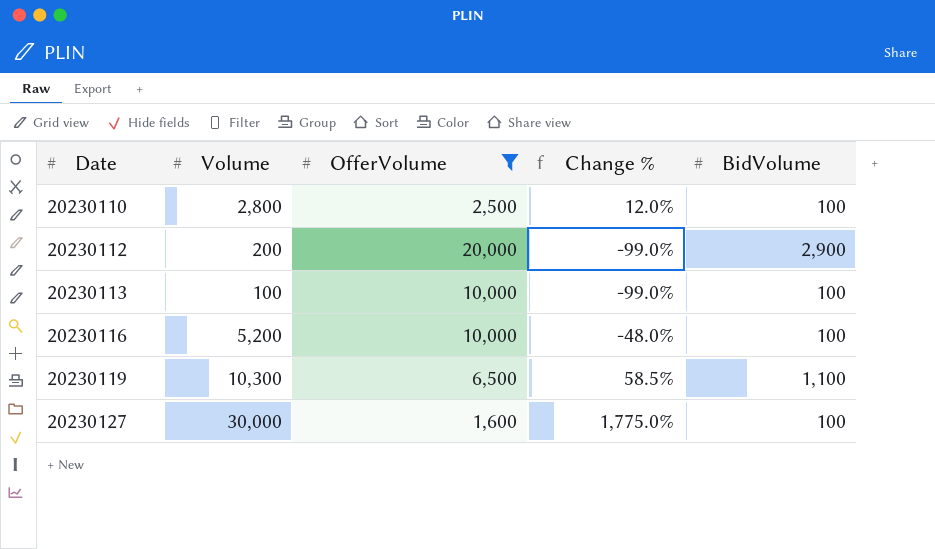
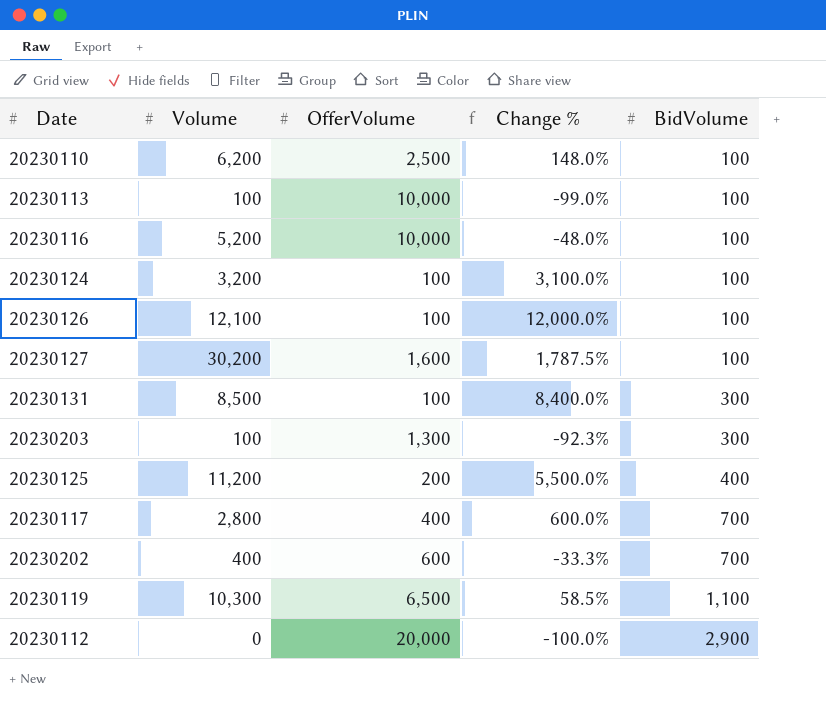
filter: OfferVolume >= 1,600 -> none
row order: Date ascending -> BidVolume ascending
20230110 | Volume: 2,800 -> 6,200
20230110 | Change %: 12.0% -> 148.0%
20230127 | Volume: 30,000 -> 30,200
20230127 | Change %: 1,775.0% -> 1,787.5%
20230112 | Volume: 200 -> 0
20230112 | Change %: -99.0% -> -100.0%

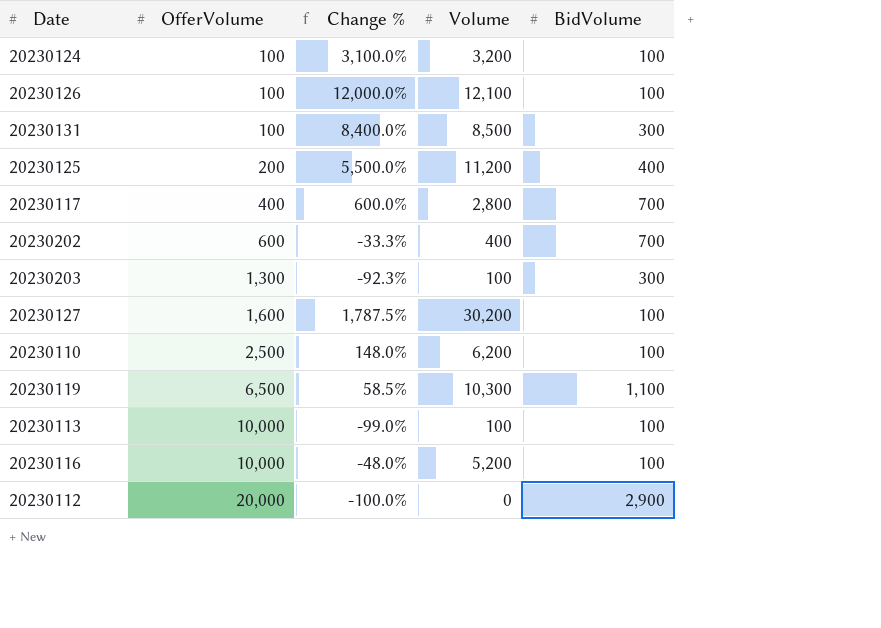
row order: BidVolume ascending -> OfferVolume ascending
column Volume | position: 2 -> 4

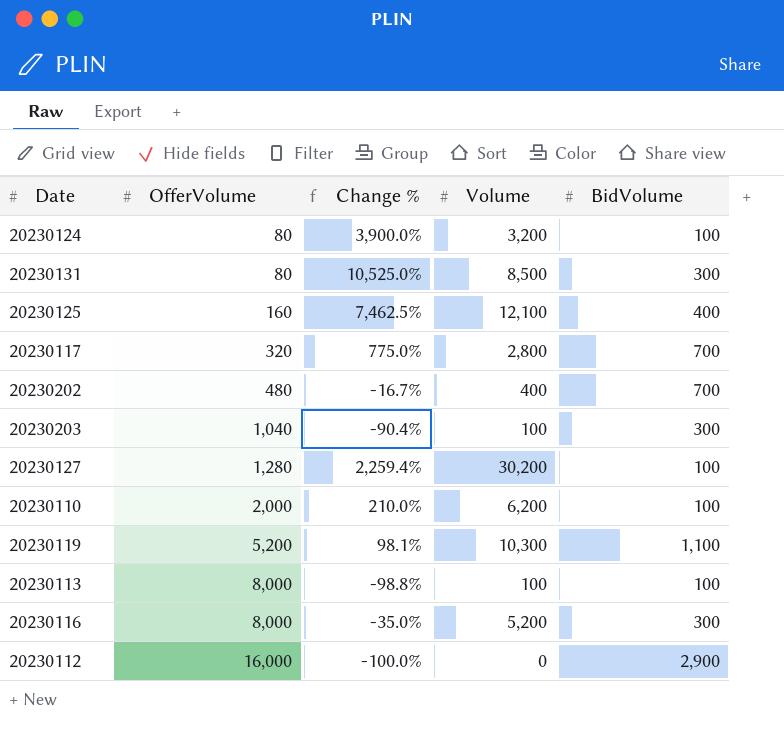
row 20230126: 100 | 12,000.0% | 12,100 | 100 -> none
20230124 | OfferVolume: 100 -> 80
20230124 | Change %: 3,100.0% -> 3,900.0%
20230131 | OfferVolume: 100 -> 80
20230131 | Change %: 8,400.0% -> 10,525.0%
20230125 | OfferVolume: 200 -> 160
20230125 | Change %: 5,500.0% -> 7,462.5%
20230125 | Volume: 11,200 -> 12,100
20230117 | OfferVolume: 400 -> 320
20230117 | Change %: 600.0% -> 775.0%
20230202 | OfferVolume: 600 -> 480
20230202 | Change %: -33.3% -> -16.7%
20230203 | OfferVolume: 1,300 -> 1,040
20230203 | Change %: -92.3% -> -90.4%
20230127 | OfferVolume: 1,600 -> 1,280
20230127 | Change %: 1,787.5% -> 2,259.4%
20230110 | OfferVolume: 2,500 -> 2,000
20230110 | Change %: 148.0% -> 210.0%
20230119 | OfferVolume: 6,500 -> 5,200
20230119 | Change %: 58.5% -> 98.1%
20230113 | OfferVolume: 10,000 -> 8,000
20230113 | Change %: -99.0% -> -98.8%
20230116 | OfferVolume: 10,000 -> 8,000
20230116 | Change %: -48.0% -> -35.0%
20230116 | BidVolume: 100 -> 300
20230112 | OfferVolume: 20,000 -> 16,000

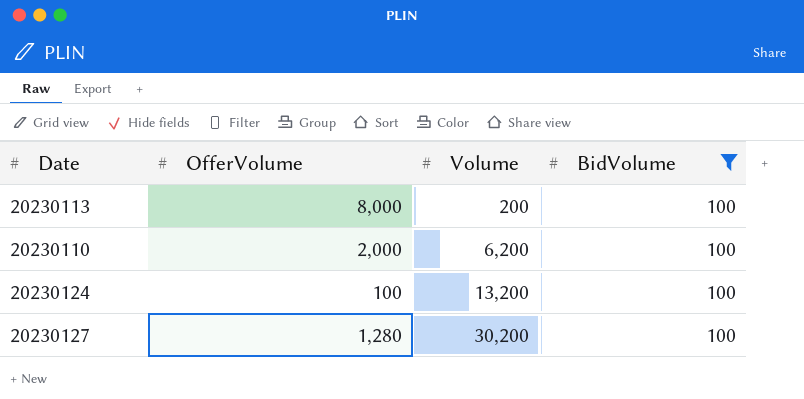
filter: none -> BidVolume = 100
row order: OfferVolume ascending -> Volume ascending
column Change % | formula: ([Volume] - [OfferVolume]) / [OfferVolume] -> none
20230113 | Volume: 100 -> 200
20230124 | OfferVolume: 80 -> 100
20230124 | Volume: 3,200 -> 13,200

